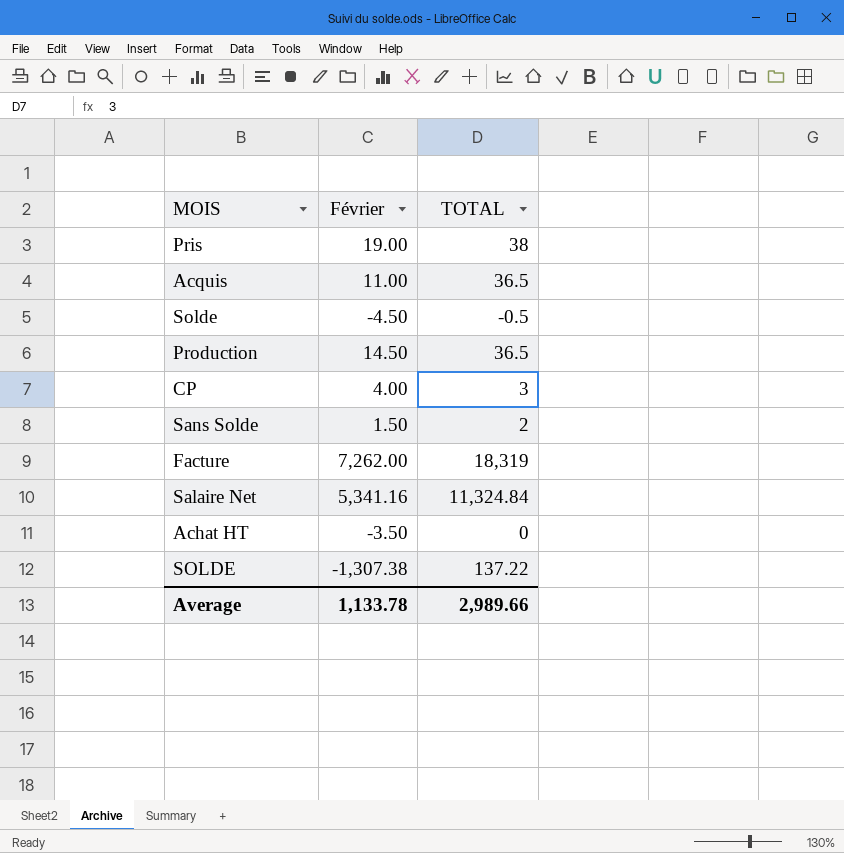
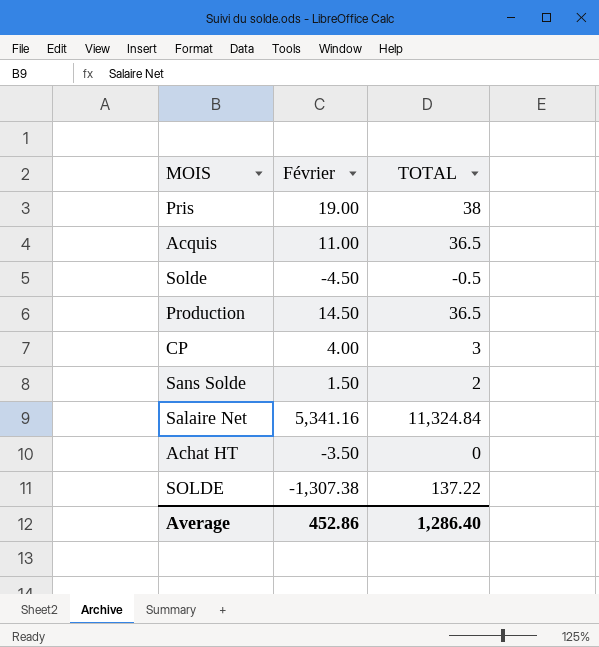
row Facture: 7,262.00 | 18,319 -> none
Average | Février: 1,133.78 -> 452.86
Average | TOTAL: 2,989.66 -> 1,286.40

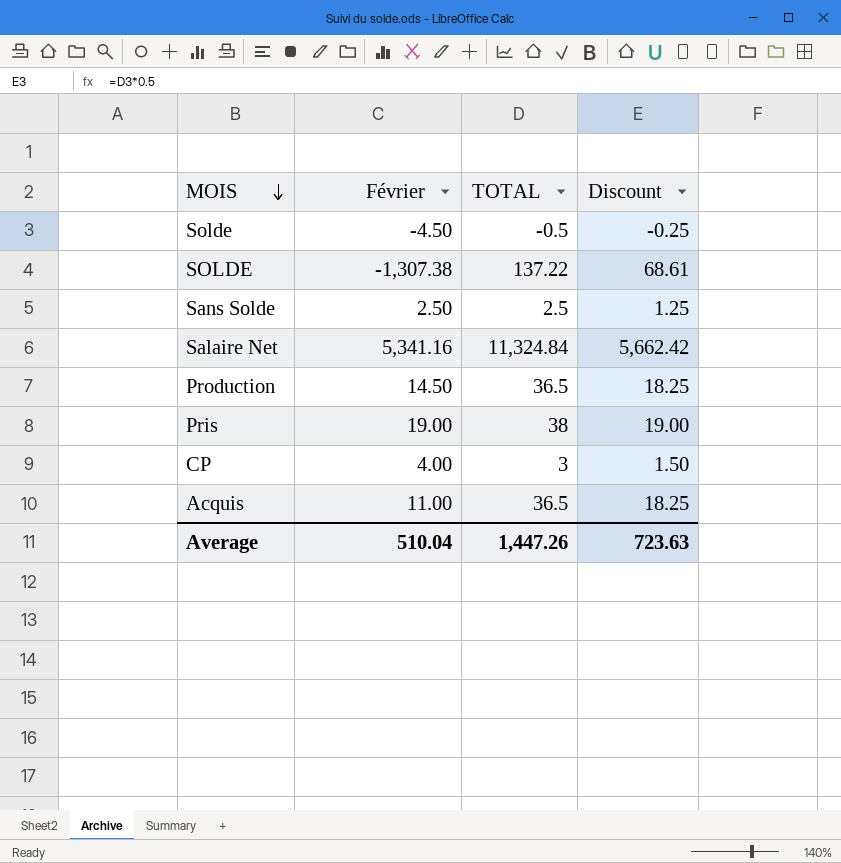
row order: none -> MOIS descending
column Discount | formula: none -> [TOTAL] * 0.5
row Achat HT: -3.50 | 0 -> none
Sans Solde | Février: 1.50 -> 2.50
Sans Solde | TOTAL: 2 -> 2.5
Average | Février: 452.86 -> 510.04
Average | TOTAL: 1,286.40 -> 1,447.26

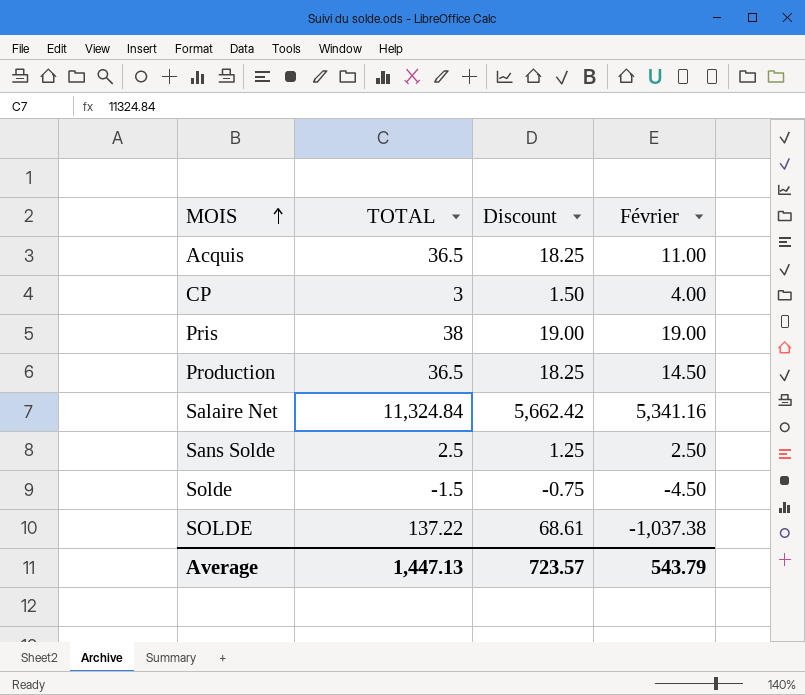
row order: MOIS descending -> MOIS ascending
column Février | position: 2 -> 4
Solde | TOTAL: -0.5 -> -1.5
Solde | Discount: -0.25 -> -0.75
SOLDE | Février: -1,307.38 -> -1,037.38
Average | TOTAL: 1,447.26 -> 1,447.13
Average | Discount: 723.63 -> 723.57
Average | Février: 510.04 -> 543.79

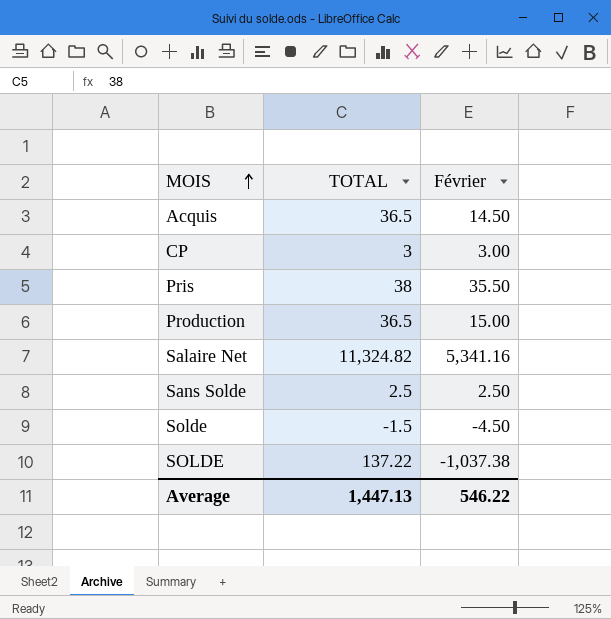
column Discount | formula: [TOTAL] * 0.5 -> none
Acquis | Février: 11.00 -> 14.50
CP | Février: 4.00 -> 3.00
Pris | Février: 19.00 -> 35.50
Production | Février: 14.50 -> 15.00
Salaire Net | TOTAL: 11,324.84 -> 11,324.82
Average | Février: 543.79 -> 546.22

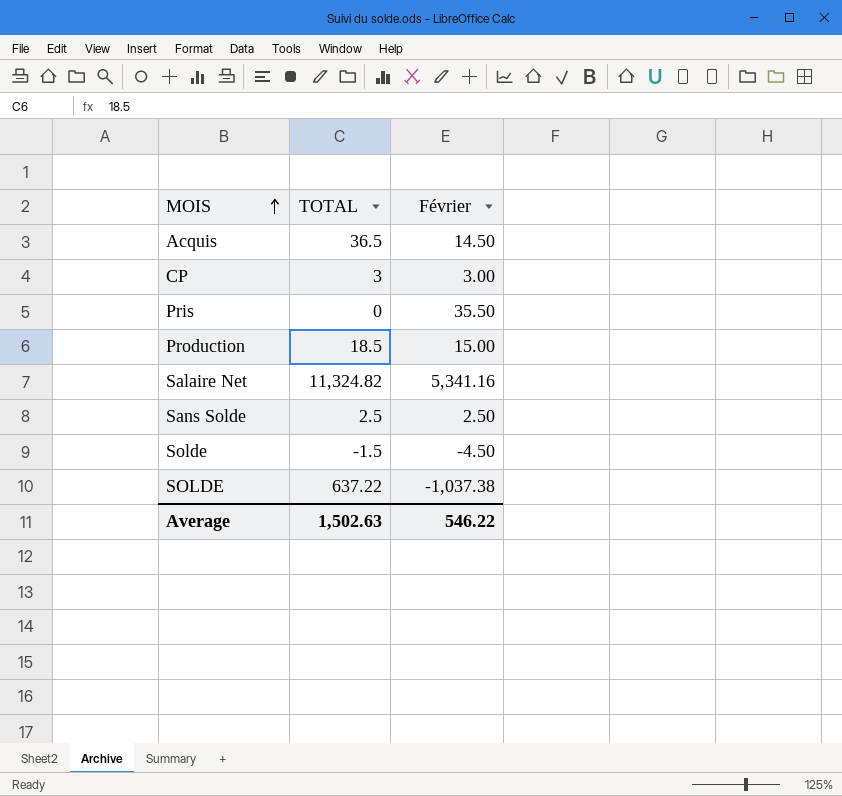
Pris | TOTAL: 38 -> 0
Production | TOTAL: 36.5 -> 18.5
SOLDE | TOTAL: 137.22 -> 637.22
Average | TOTAL: 1,447.13 -> 1,502.63

